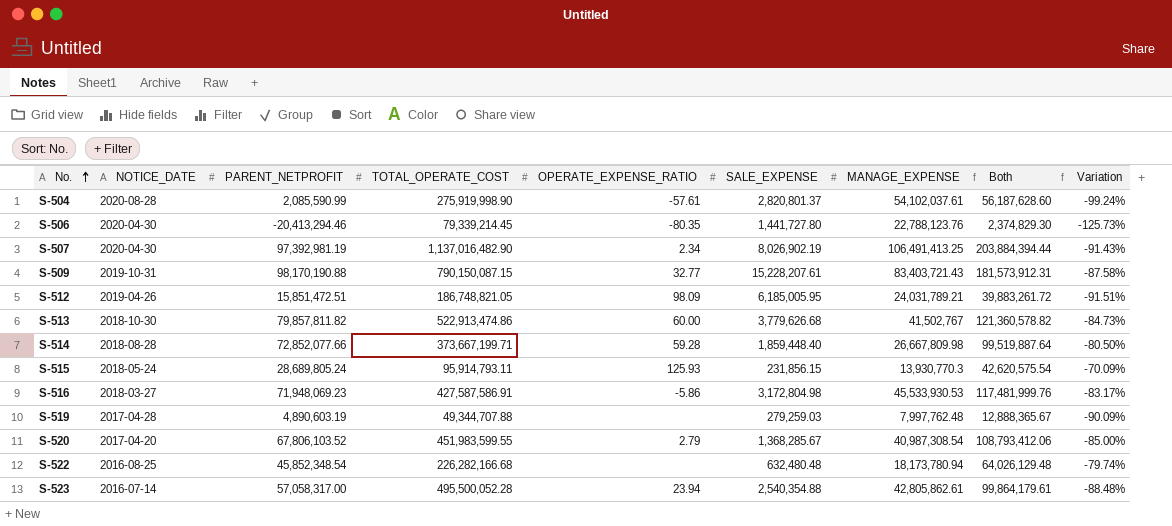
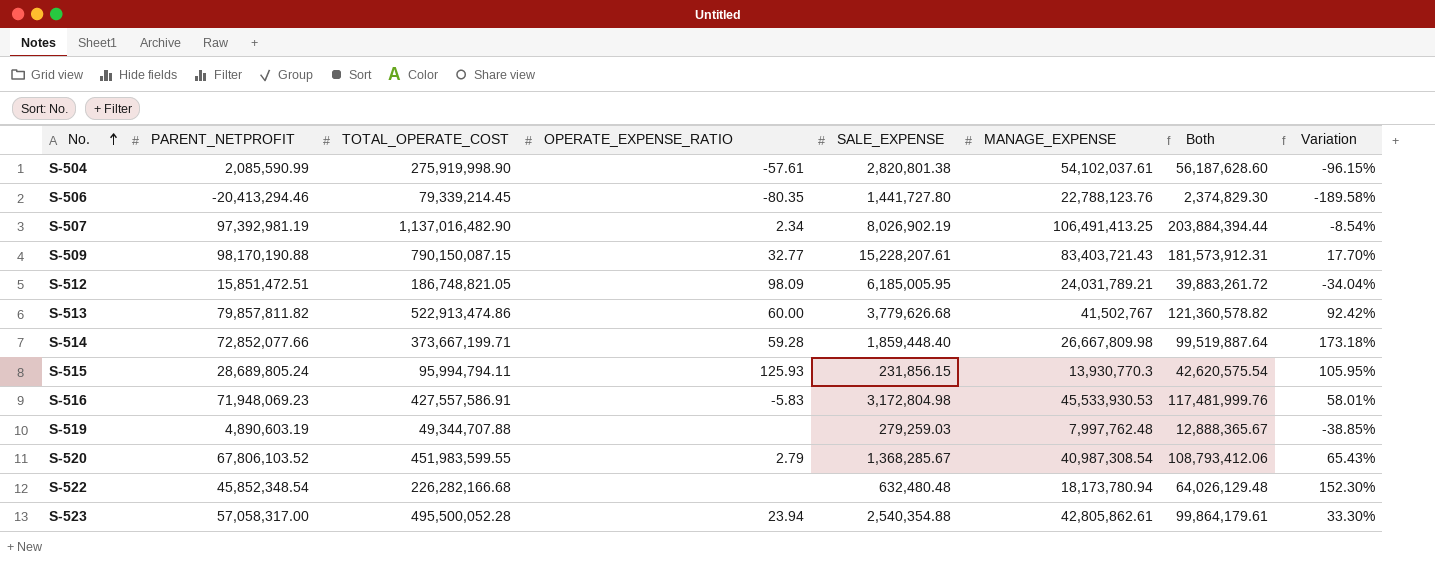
column NOTICE_DATE | position: 2 -> none
column Variation | formula: ([PARENT_NETPROFIT] - [TOTAL_OPERATE_COST]) / [TOTAL_OPERATE_COST] -> ([PARENT_NETPROFIT] - [MANAGE_EXPENSE]) / [MANAGE_EXPENSE]
S-504 | SALE_EXPENSE: 2,820,801.37 -> 2,820,801.38
S-515 | TOTAL_OPERATE_COST: 95,914,793.11 -> 95,994,794.11
S-516 | TOTAL_OPERATE_COST: 427,587,586.91 -> 427,557,586.91
S-516 | OPERATE_EXPENSE_RATIO: -5.86 -> -5.83

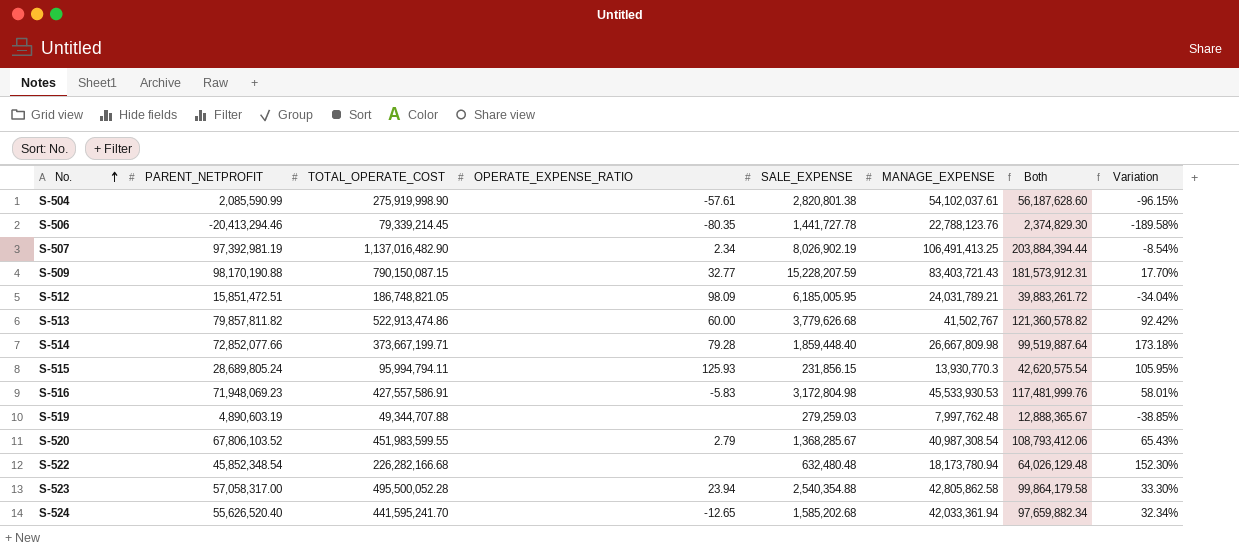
S-506 | SALE_EXPENSE: 1,441,727.80 -> 1,441,727.78
S-509 | SALE_EXPENSE: 15,228,207.61 -> 15,228,207.59
S-514 | OPERATE_EXPENSE_RATIO: 59.28 -> 79.28
S-523 | MANAGE_EXPENSE: 42,805,862.61 -> 42,805,862.58
S-523 | Both: 99,864,179.61 -> 99,864,179.58
row S-524: none -> 55,626,520.40 | 441,595,241.70 | -12.65 | 1,585,202.68 | 42,033,361.94 | 97,659,882.34 | 32.34%

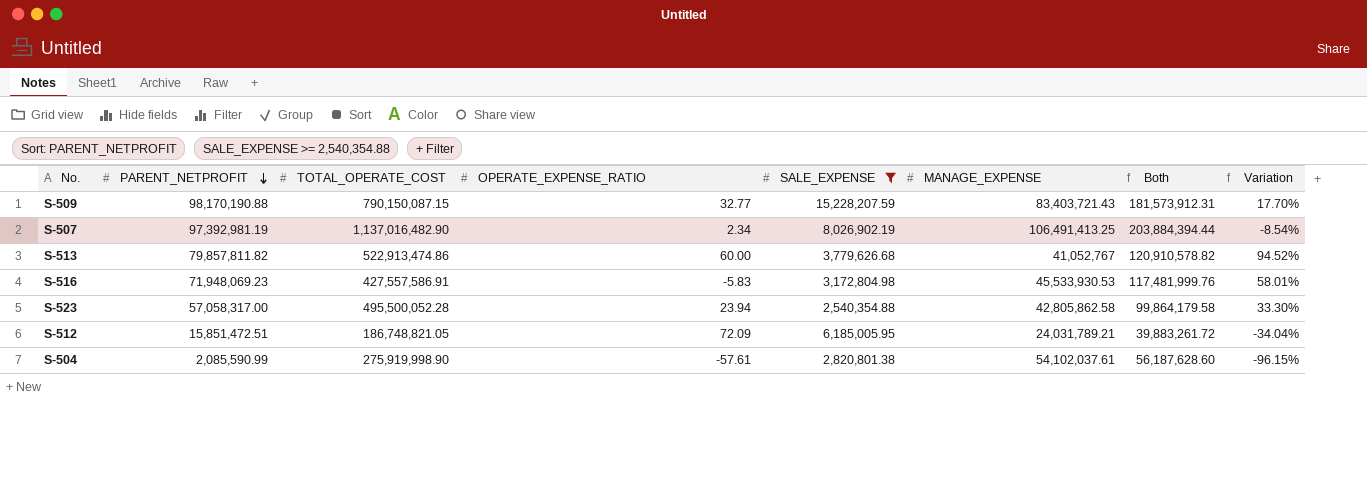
filter: none -> SALE_EXPENSE >= 2,540,354.88
row order: No. ascending -> PARENT_NETPROFIT descending
S-513 | MANAGE_EXPENSE: 41,502,767 -> 41,052,767
S-513 | Both: 121,360,578.82 -> 120,910,578.82
S-513 | Variation: 92.42% -> 94.52%
S-512 | OPERATE_EXPENSE_RATIO: 98.09 -> 72.09

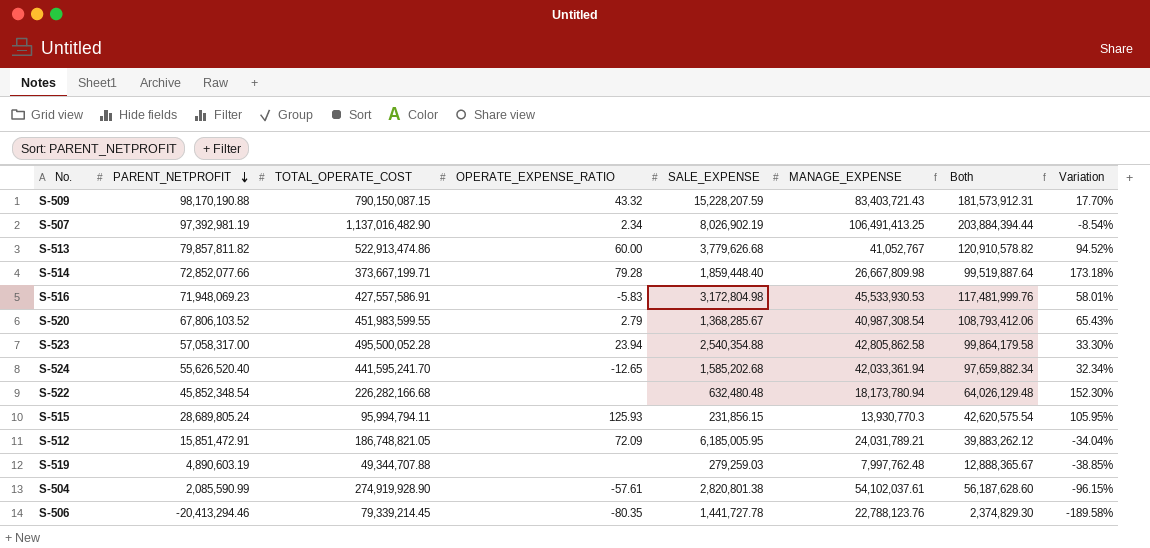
filter: SALE_EXPENSE >= 2,540,354.88 -> none
S-509 | OPERATE_EXPENSE_RATIO: 32.77 -> 43.32
S-512 | PARENT_NETPROFIT: 15,851,472.51 -> 15,851,472.91
S-512 | Both: 39,883,261.72 -> 39,883,262.12
S-504 | TOTAL_OPERATE_COST: 275,919,998.90 -> 274,919,928.90

